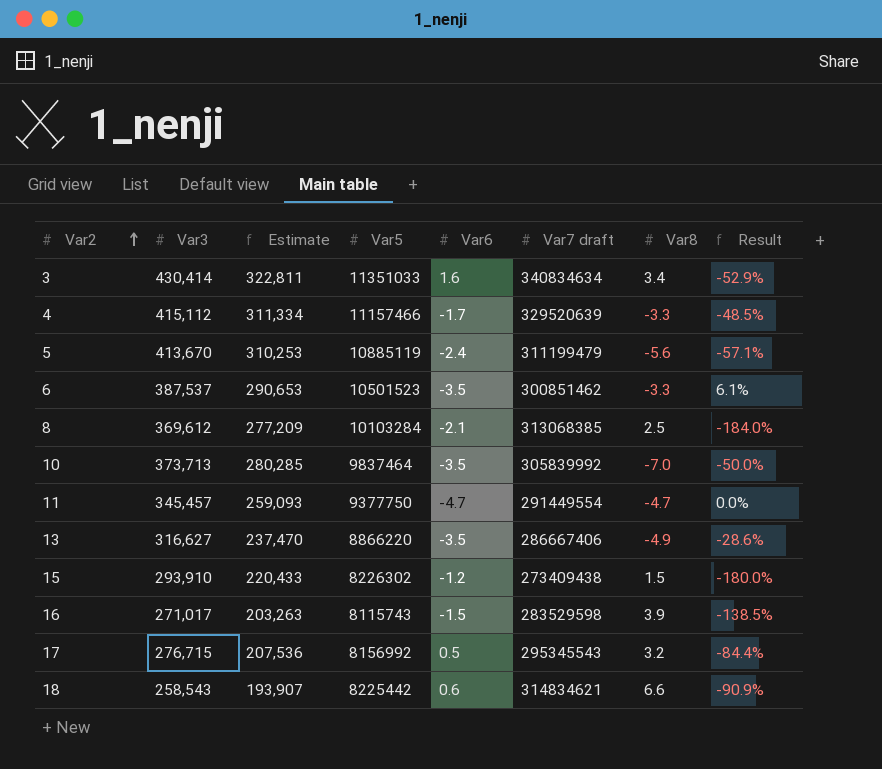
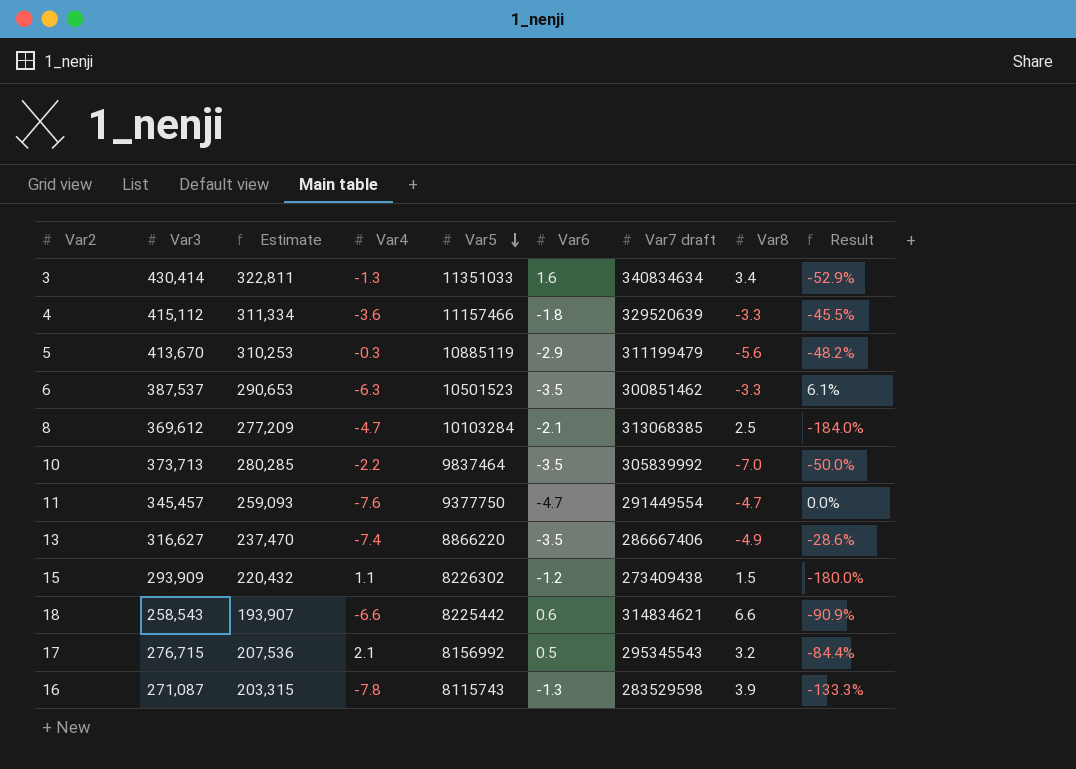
row order: Var2 ascending -> Var5 descending
column Var4 | position: none -> 4
4 | Var6: -1.7 -> -1.8
4 | Result: -48.5% -> -45.5%
5 | Var6: -2.4 -> -2.9
5 | Result: -57.1% -> -48.2%
15 | Var3: 293,910 -> 293,909
15 | Estimate: 220,433 -> 220,432
16 | Var3: 271,017 -> 271,087
16 | Estimate: 203,263 -> 203,315
16 | Var6: -1.5 -> -1.3
16 | Result: -138.5% -> -133.3%

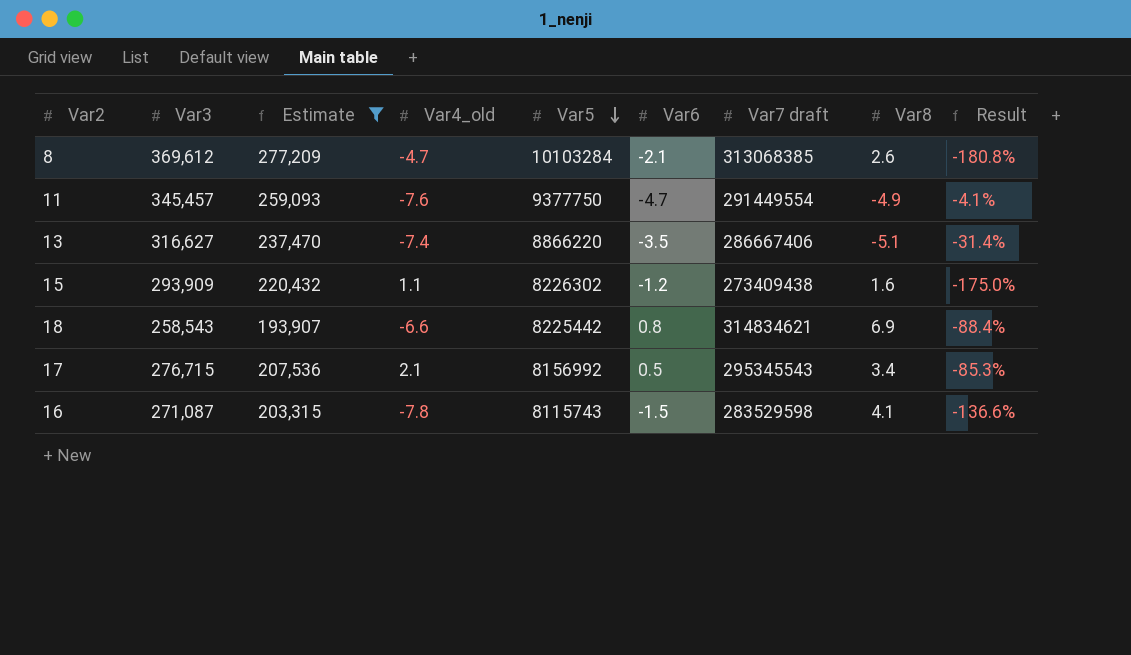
filter: none -> Estimate <= 277,209
column name: Var4 -> Var4_old
8 | Var8: 2.5 -> 2.6
8 | Result: -184.0% -> -180.8%
11 | Var8: -4.7 -> -4.9
11 | Result: 0.0% -> -4.1%
13 | Var8: -4.9 -> -5.1
13 | Result: -28.6% -> -31.4%
15 | Var8: 1.5 -> 1.6
15 | Result: -180.0% -> -175.0%
18 | Var6: 0.6 -> 0.8
18 | Var8: 6.6 -> 6.9
18 | Result: -90.9% -> -88.4%
17 | Var8: 3.2 -> 3.4
17 | Result: -84.4% -> -85.3%
16 | Var6: -1.3 -> -1.5
16 | Var8: 3.9 -> 4.1
16 | Result: -133.3% -> -136.6%

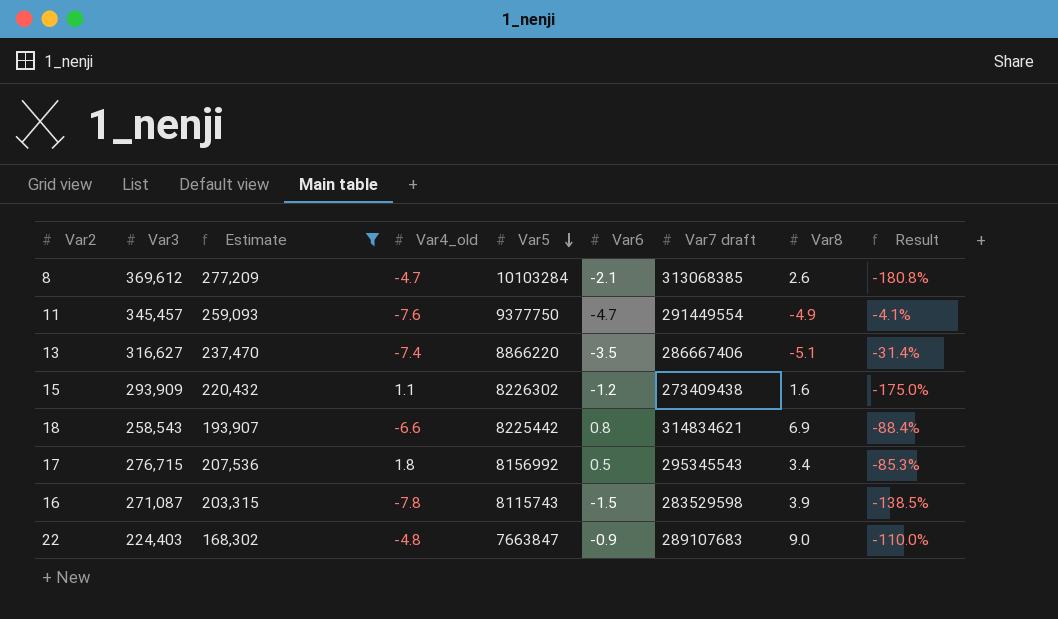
17 | Var4_old: 2.1 -> 1.8
16 | Var8: 4.1 -> 3.9
16 | Result: -136.6% -> -138.5%
row 22: none -> 224,403 | 168,302 | -4.8 | 7663847 | -0.9 | 289107683 | 9.0 | -110.0%

